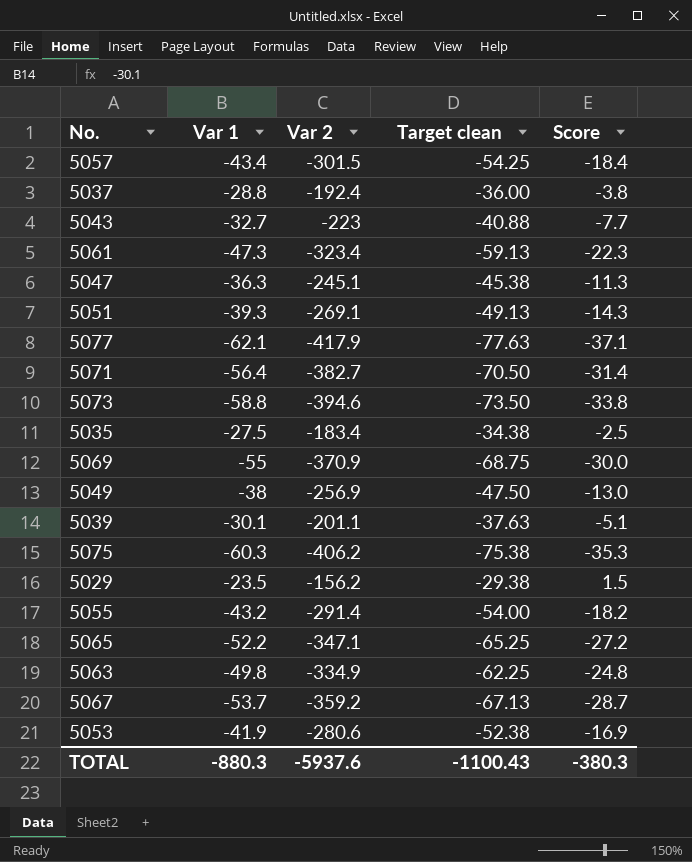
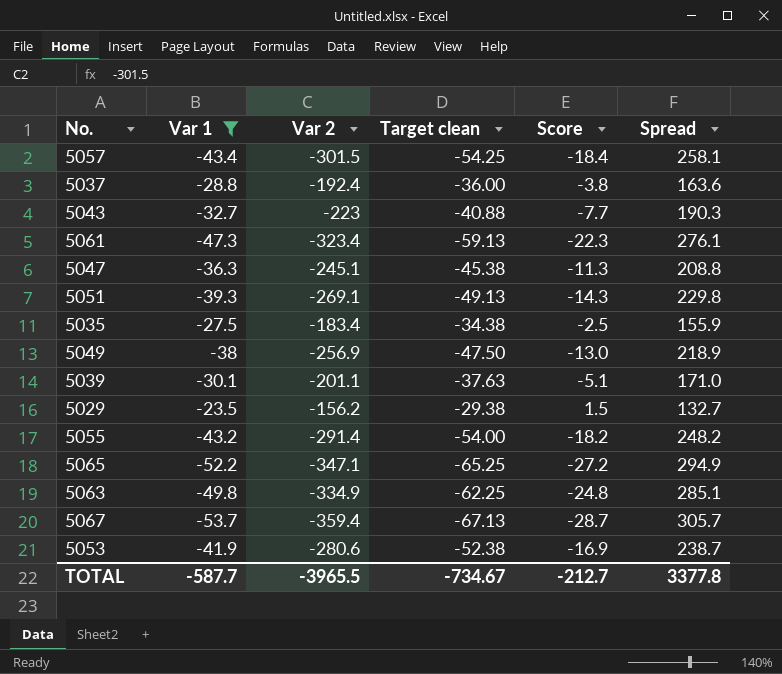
filter: none -> Var 1 >= -53.7
column Spread | formula: none -> [Var 1] - [Var 2]
5067 | Var 2: -359.2 -> -359.4
TOTAL | Var 1: -880.3 -> -587.7
TOTAL | Var 2: -5937.6 -> -3965.5
TOTAL | Target clean: -1100.43 -> -734.67
TOTAL | Score: -380.3 -> -212.7

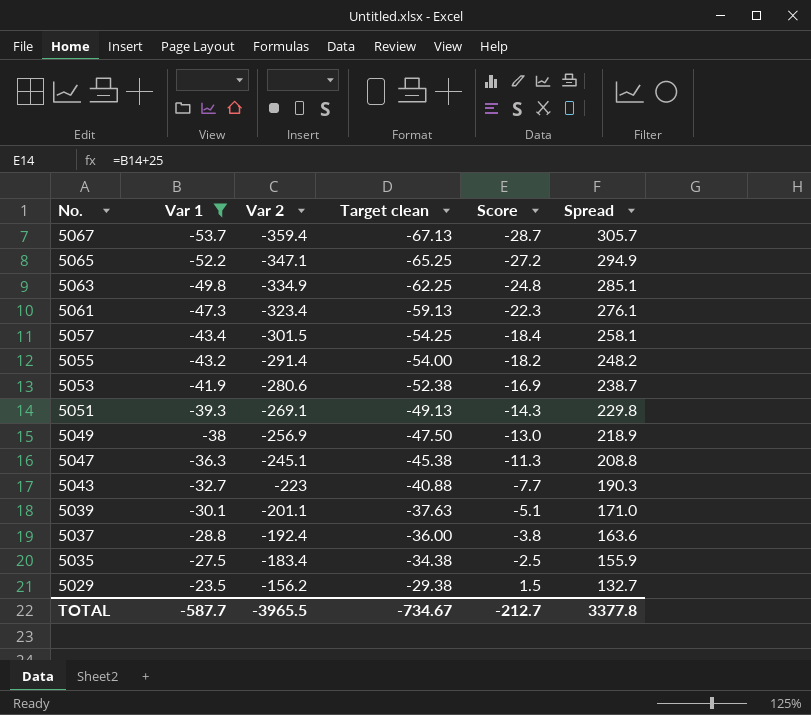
row order: none -> No. descending

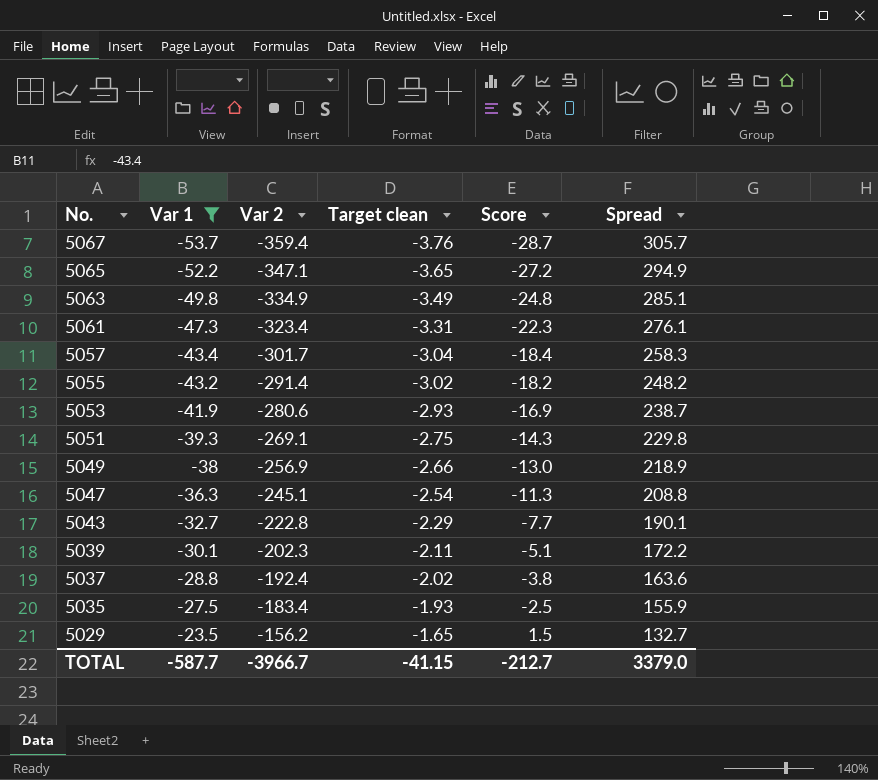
column Target clean | formula: [Var 1] * 1.25 -> [Var 1] * 0.07
5057 | Var 2: -301.5 -> -301.7
5057 | Spread: 258.1 -> 258.3
5043 | Var 2: -223 -> -222.8
5043 | Spread: 190.3 -> 190.1
5039 | Var 2: -201.1 -> -202.3
5039 | Spread: 171.0 -> 172.2
TOTAL | Var 2: -3965.5 -> -3966.7
TOTAL | Target clean: -734.67 -> -41.15
TOTAL | Spread: 3377.8 -> 3379.0

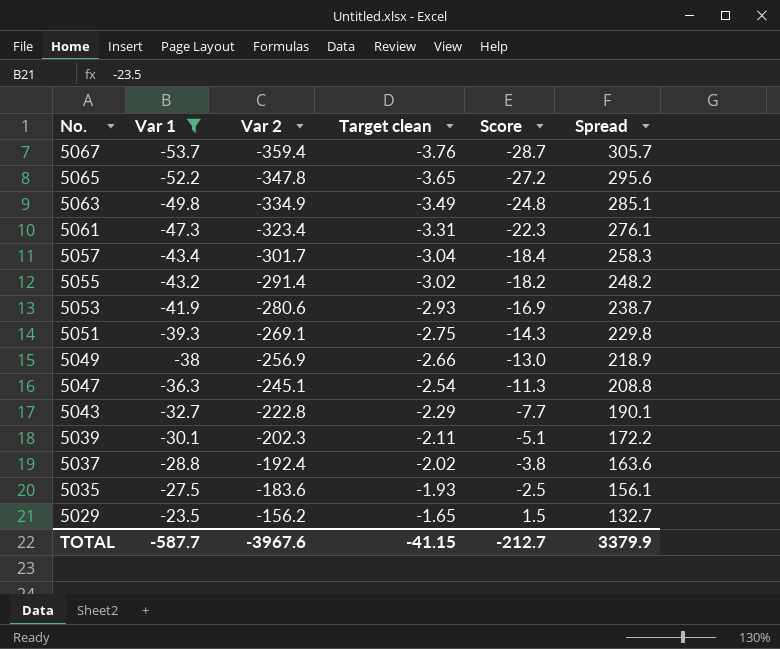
5065 | Var 2: -347.1 -> -347.8
5065 | Spread: 294.9 -> 295.6
5035 | Var 2: -183.4 -> -183.6
5035 | Spread: 155.9 -> 156.1
TOTAL | Var 2: -3966.7 -> -3967.6
TOTAL | Spread: 3379.0 -> 3379.9

